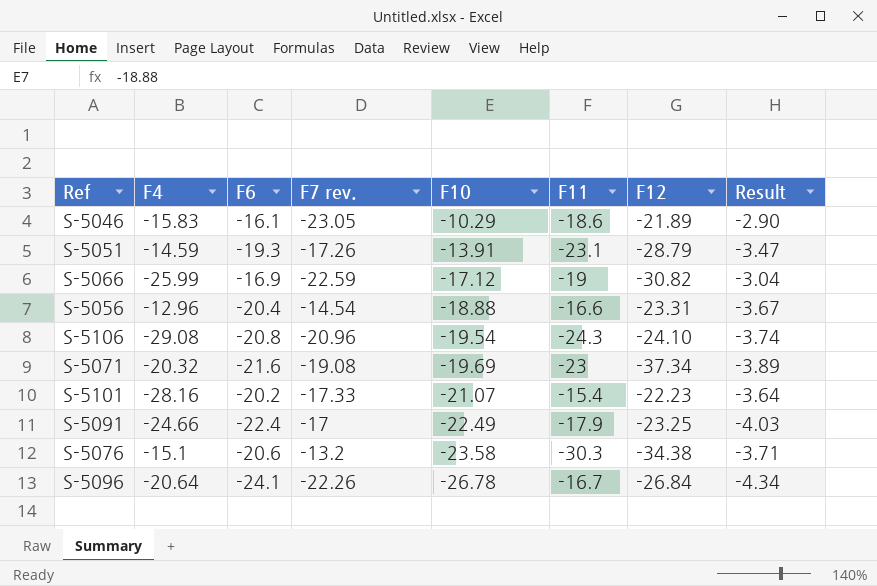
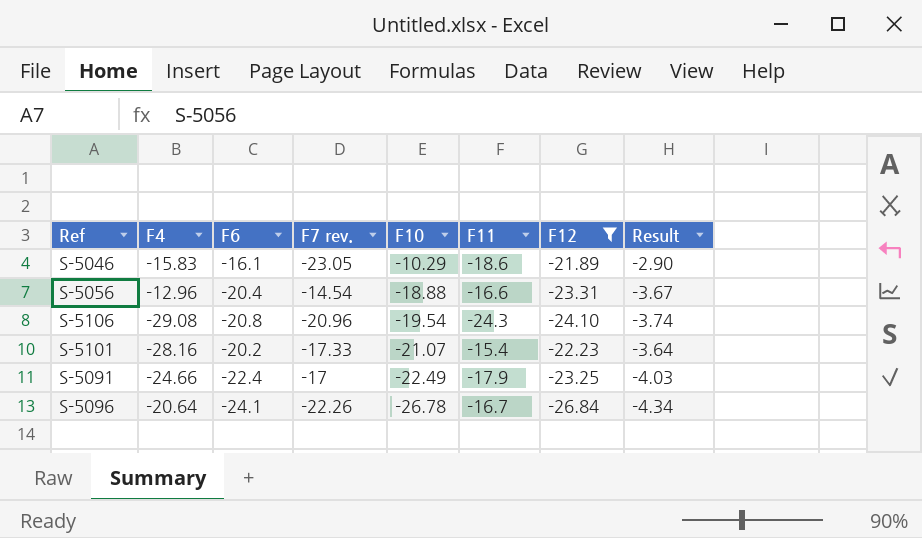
filter: none -> F12 >= -26.84

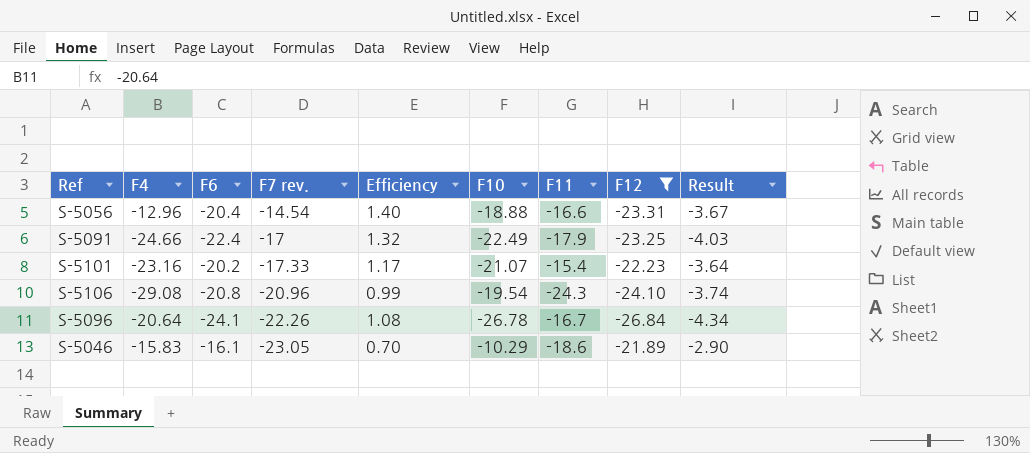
row order: F10 descending -> F7 rev. descending
column Efficiency | formula: none -> [F6] / [F7 rev.]
S-5101 | F4: -28.16 -> -23.16

